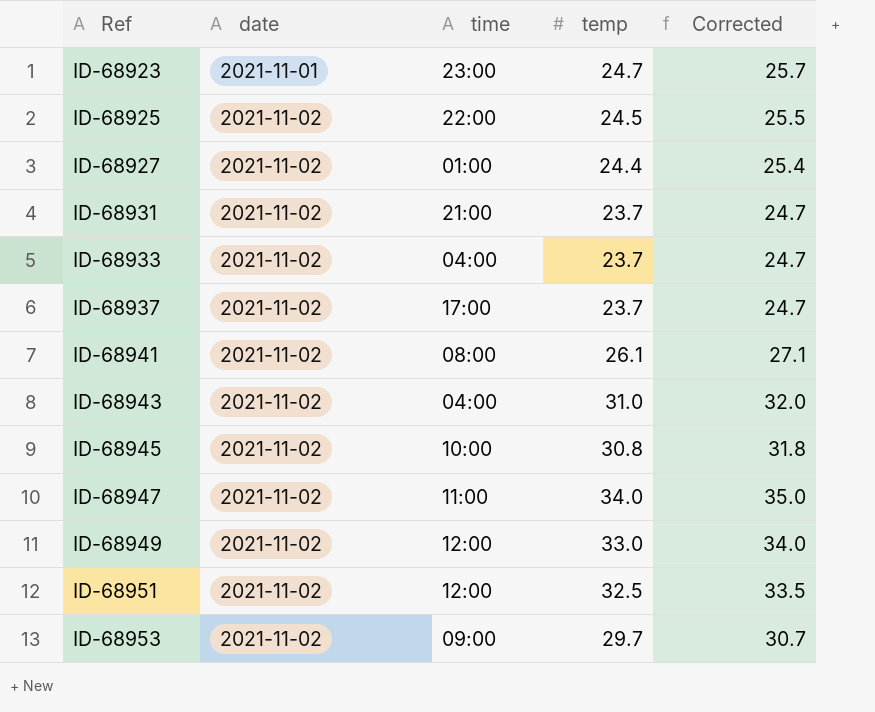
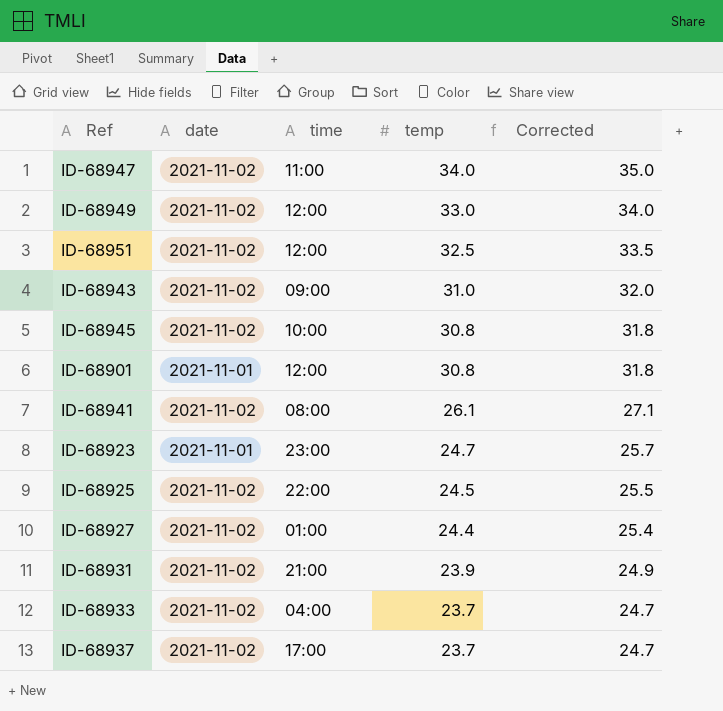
row order: Ref ascending -> temp descending
row ID-68953: 2021-11-02 | 09:00 | 29.7 | 30.7 -> none
ID-68943 | time: 04:00 -> 09:00
row ID-68901: none -> 2021-11-01 | 12:00 | 30.8 | 31.8
ID-68931 | temp: 23.7 -> 23.9
ID-68931 | Corrected: 24.7 -> 24.9

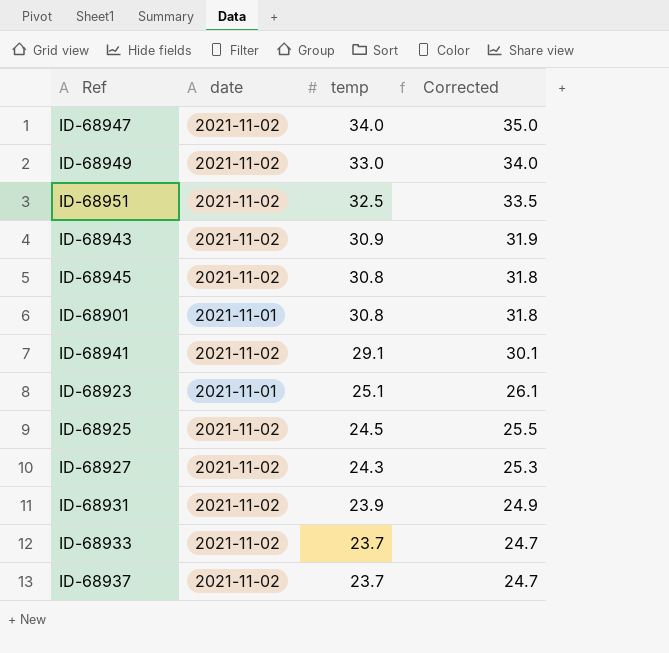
column time | position: 3 -> none
ID-68943 | temp: 31.0 -> 30.9
ID-68943 | Corrected: 32.0 -> 31.9
ID-68941 | temp: 26.1 -> 29.1
ID-68941 | Corrected: 27.1 -> 30.1
ID-68923 | temp: 24.7 -> 25.1
ID-68923 | Corrected: 25.7 -> 26.1
ID-68927 | temp: 24.4 -> 24.3
ID-68927 | Corrected: 25.4 -> 25.3

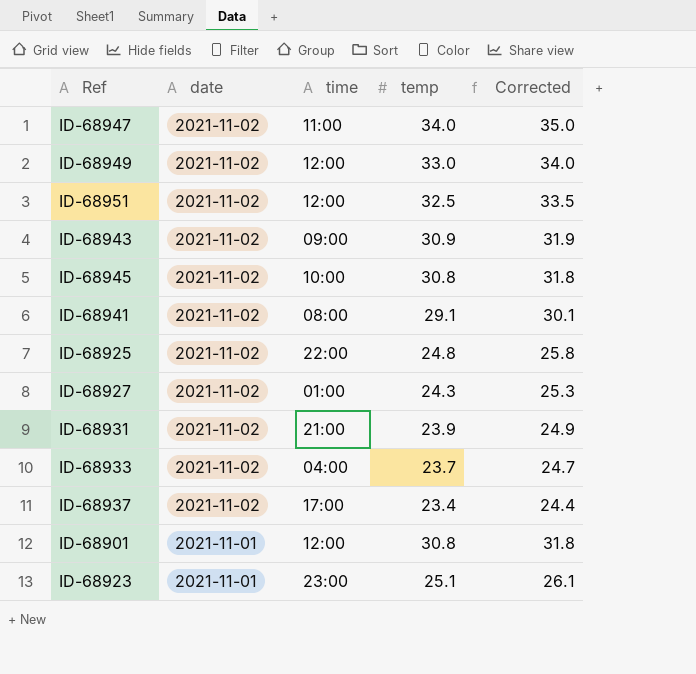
row order: temp descending -> date descending
column time | position: none -> 3
ID-68925 | temp: 24.5 -> 24.8
ID-68925 | Corrected: 25.5 -> 25.8
ID-68937 | temp: 23.7 -> 23.4
ID-68937 | Corrected: 24.7 -> 24.4

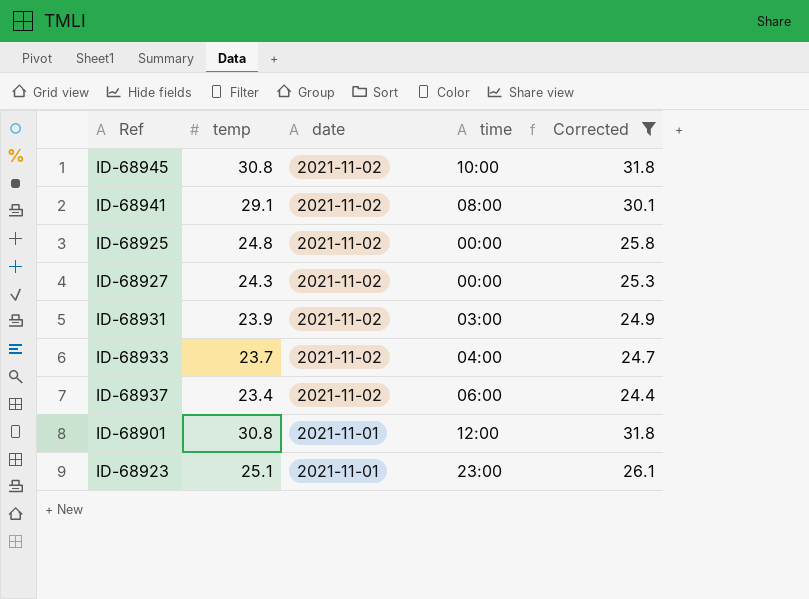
filter: none -> Corrected <= 31.8
column temp | position: 4 -> 2
ID-68925 | time: 22:00 -> 00:00
ID-68927 | time: 01:00 -> 00:00
ID-68931 | time: 21:00 -> 03:00
ID-68937 | time: 17:00 -> 06:00

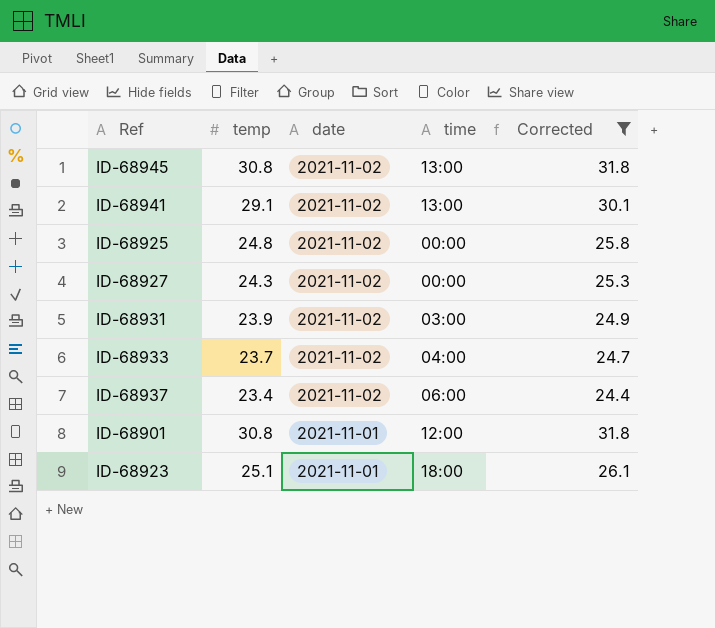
ID-68945 | time: 10:00 -> 13:00
ID-68941 | time: 08:00 -> 13:00
ID-68923 | time: 23:00 -> 18:00

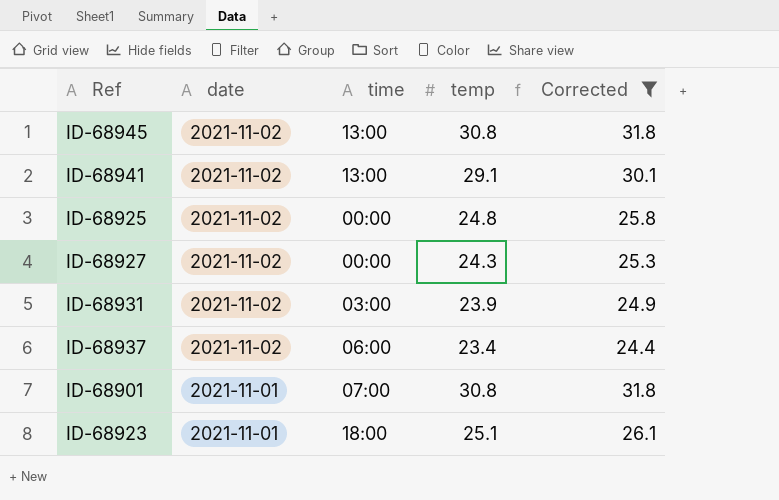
column temp | position: 2 -> 4
row ID-68933: 23.7 | 2021-11-02 | 04:00 | 24.7 -> none
ID-68901 | time: 12:00 -> 07:00

